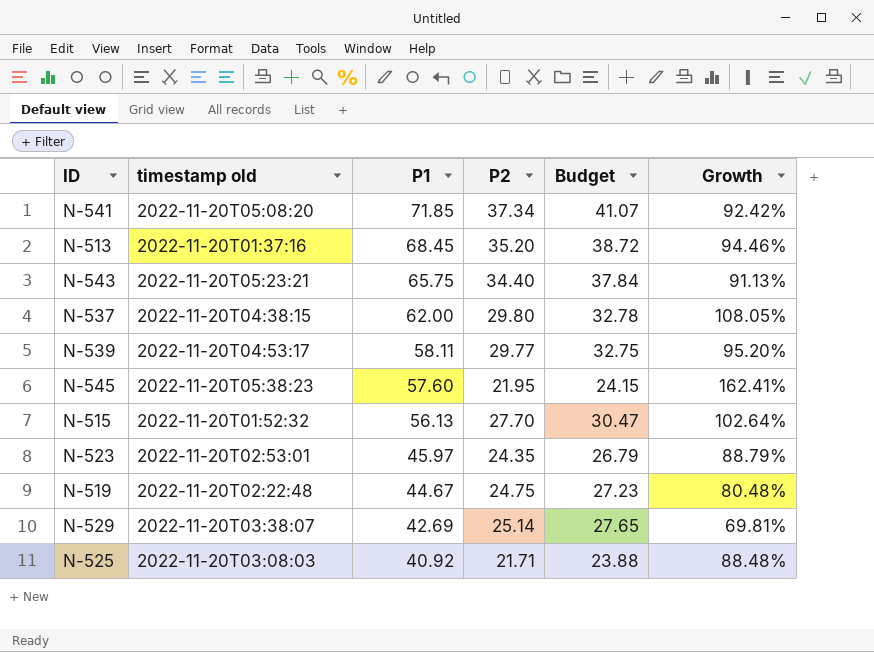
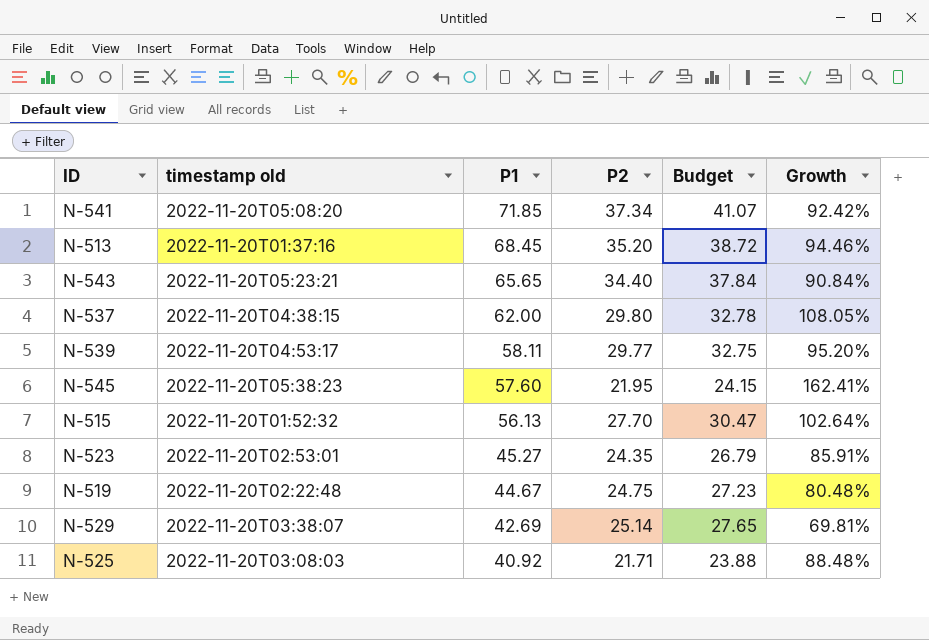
N-543 | P1: 65.75 -> 65.65
N-543 | Growth: 91.13% -> 90.84%
N-523 | P1: 45.97 -> 45.27
N-523 | Growth: 88.79% -> 85.91%

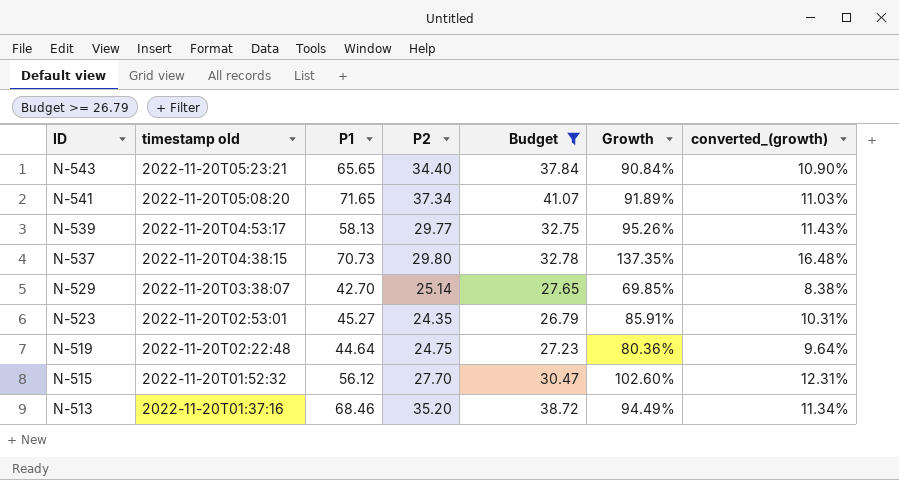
filter: none -> Budget >= 26.79
row order: P1 descending -> ID descending
column converted_(growth) | formula: none -> [Growth] * 0.12
N-541 | P1: 71.85 -> 71.65
N-541 | Growth: 92.42% -> 91.89%
N-539 | P1: 58.11 -> 58.13
N-539 | Growth: 95.20% -> 95.26%
N-537 | P1: 62.00 -> 70.73
N-537 | Growth: 108.05% -> 137.35%
N-529 | P1: 42.69 -> 42.70
N-529 | Growth: 69.81% -> 69.85%
N-519 | P1: 44.67 -> 44.64
N-519 | Growth: 80.48% -> 80.36%
N-515 | P1: 56.13 -> 56.12
N-515 | Growth: 102.64% -> 102.60%
N-513 | P1: 68.45 -> 68.46
N-513 | Growth: 94.46% -> 94.49%

